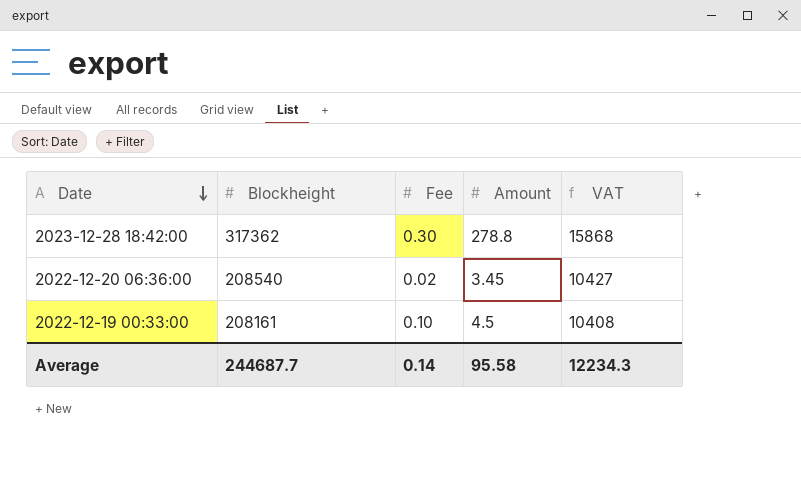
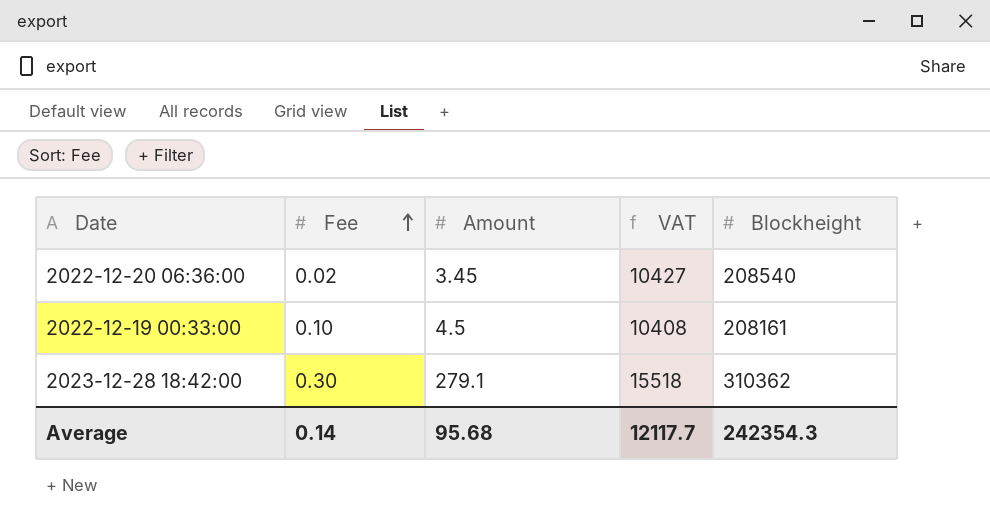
row order: Date descending -> Fee ascending
column Blockheight | position: 2 -> 5
2023-12-28 18:42:00 | Amount: 278.8 -> 279.1
2023-12-28 18:42:00 | VAT: 15868 -> 15518
2023-12-28 18:42:00 | Blockheight: 317362 -> 310362
Average | Amount: 95.58 -> 95.68
Average | VAT: 12234.3 -> 12117.7
Average | Blockheight: 244687.7 -> 242354.3

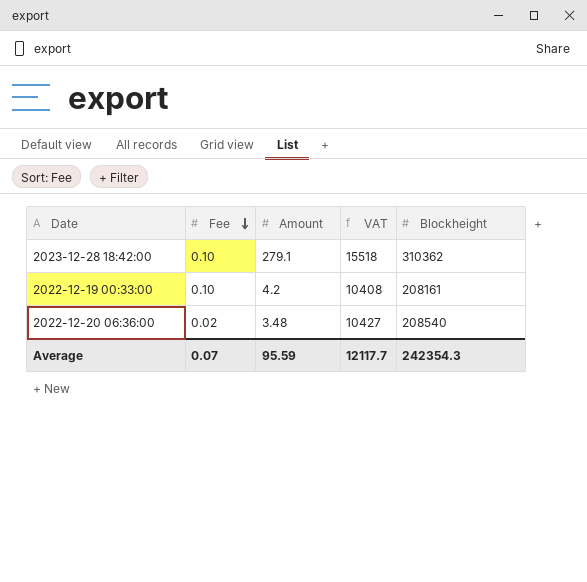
row order: Fee ascending -> Fee descending
2023-12-28 18:42:00 | Fee: 0.30 -> 0.10
2022-12-19 00:33:00 | Amount: 4.5 -> 4.2
2022-12-20 06:36:00 | Amount: 3.45 -> 3.48
Average | Fee: 0.14 -> 0.07
Average | Amount: 95.68 -> 95.59

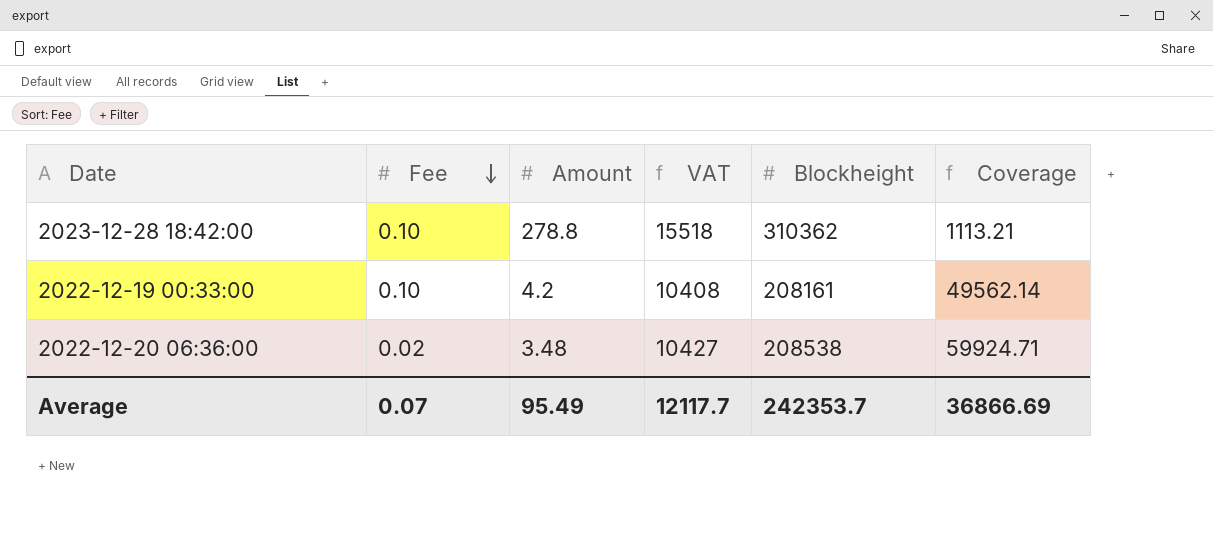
column Coverage | formula: none -> [Blockheight] / [Amount]
2023-12-28 18:42:00 | Amount: 279.1 -> 278.8
2022-12-20 06:36:00 | Blockheight: 208540 -> 208538
Average | Amount: 95.59 -> 95.49
Average | Blockheight: 242354.3 -> 242353.7

